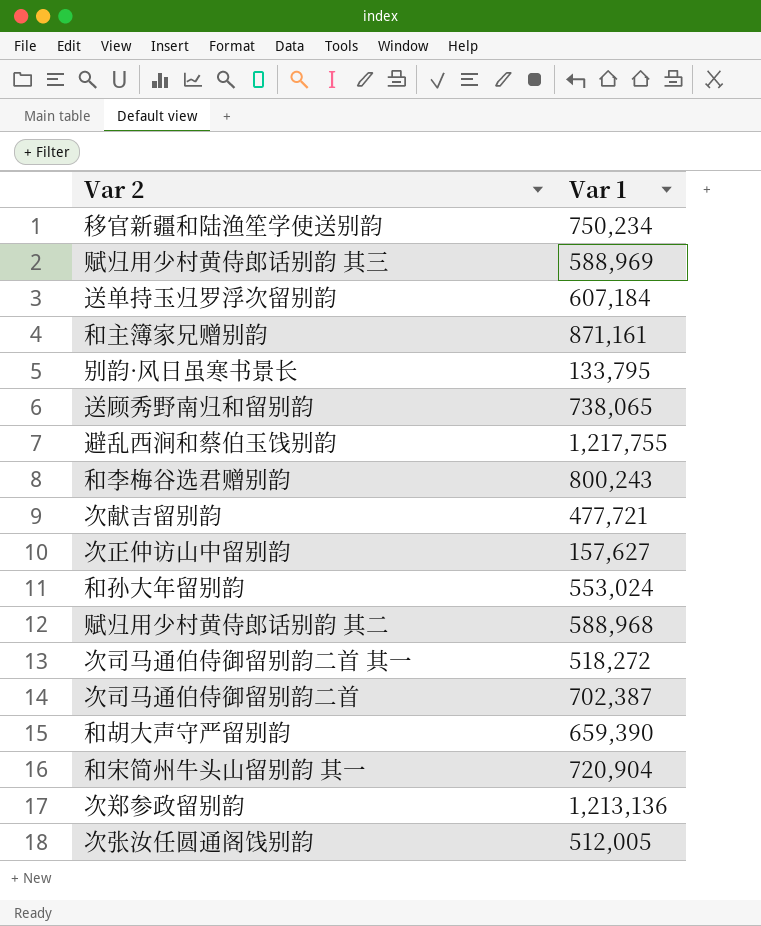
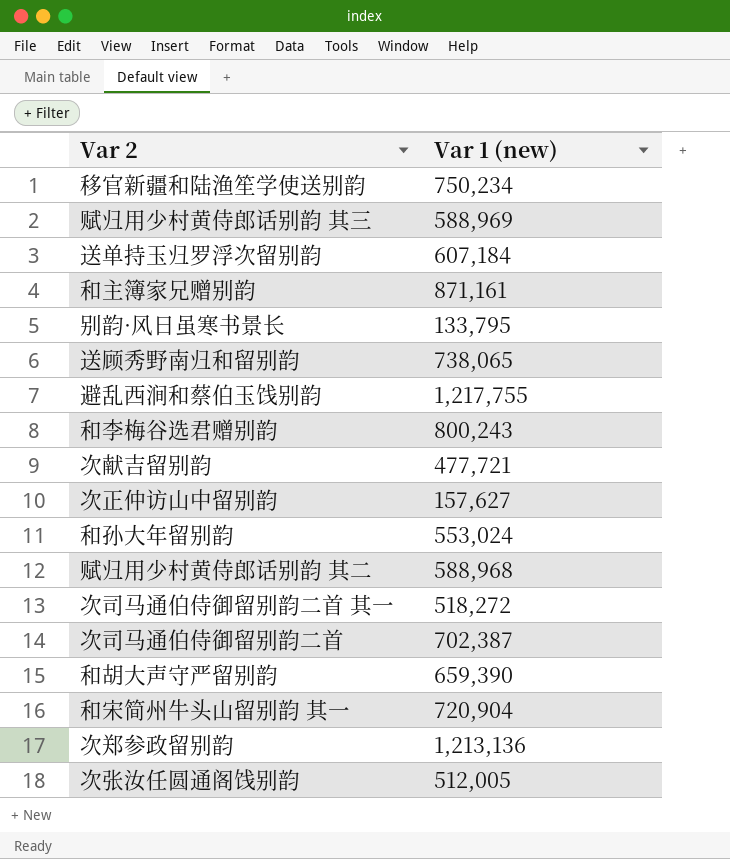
column name: Var 1 -> Var 1 (new)

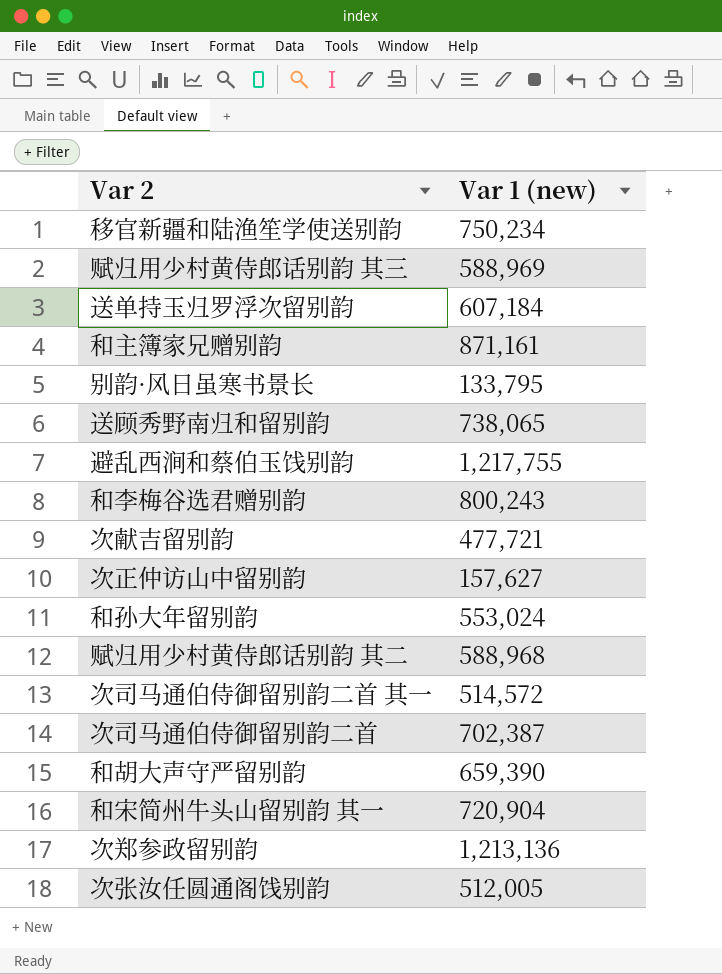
次司马通伯侍御留别韵二首 其一 | Var 1 (new): 518,272 -> 514,572

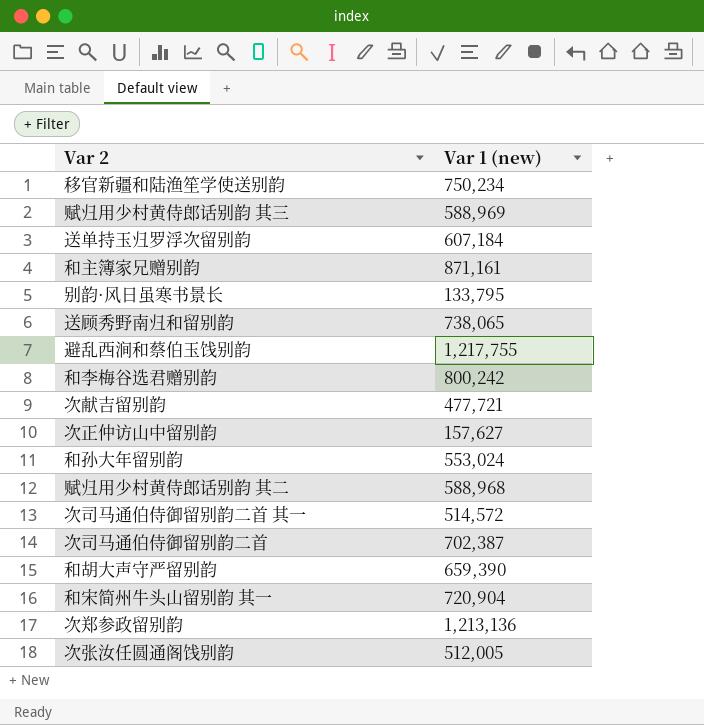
和李梅谷选君赠别韵 | Var 1 (new): 800,243 -> 800,242

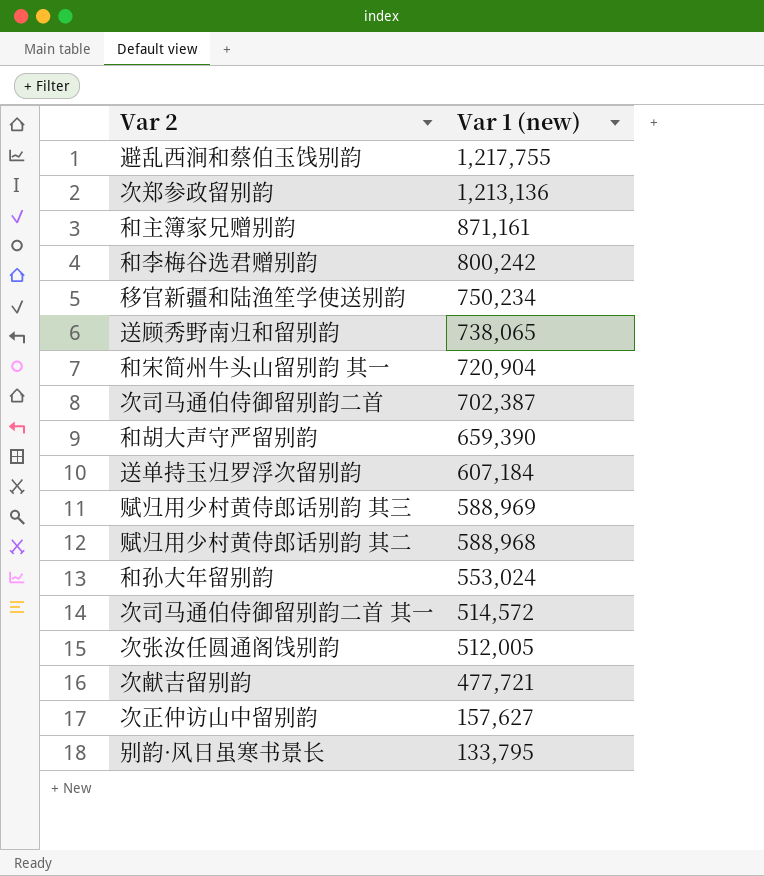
row order: none -> Var 1 (new) descending

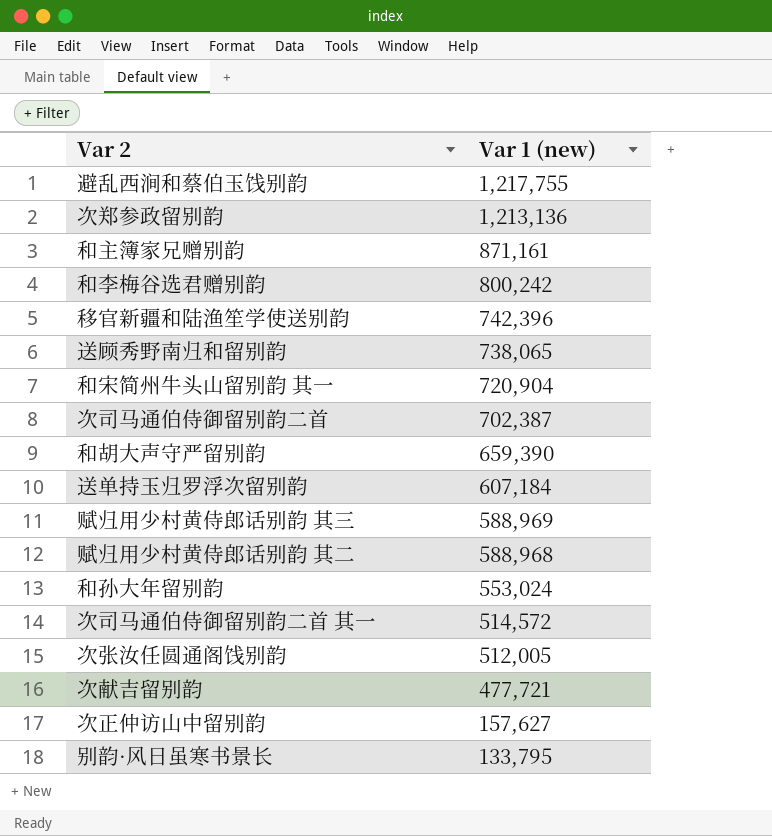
移官新疆和陆渔笙学使送别韵 | Var 1 (new): 750,234 -> 742,396

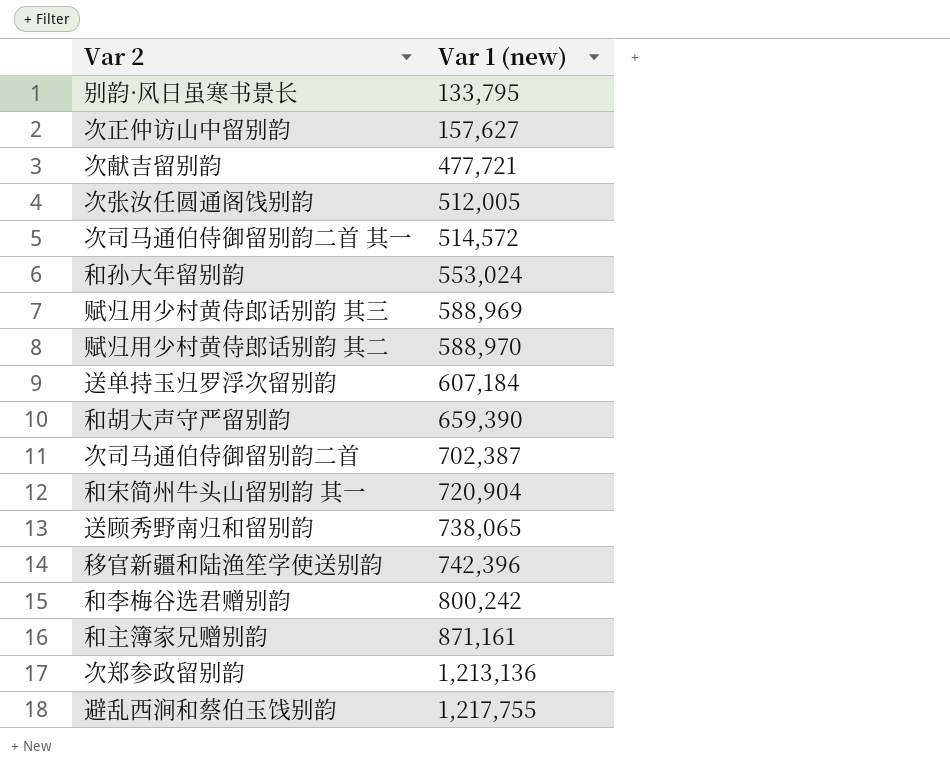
row order: Var 1 (new) descending -> Var 1 (new) ascending
赋归用少村黄侍郎话别韵 其二 | Var 1 (new): 588,968 -> 588,970

